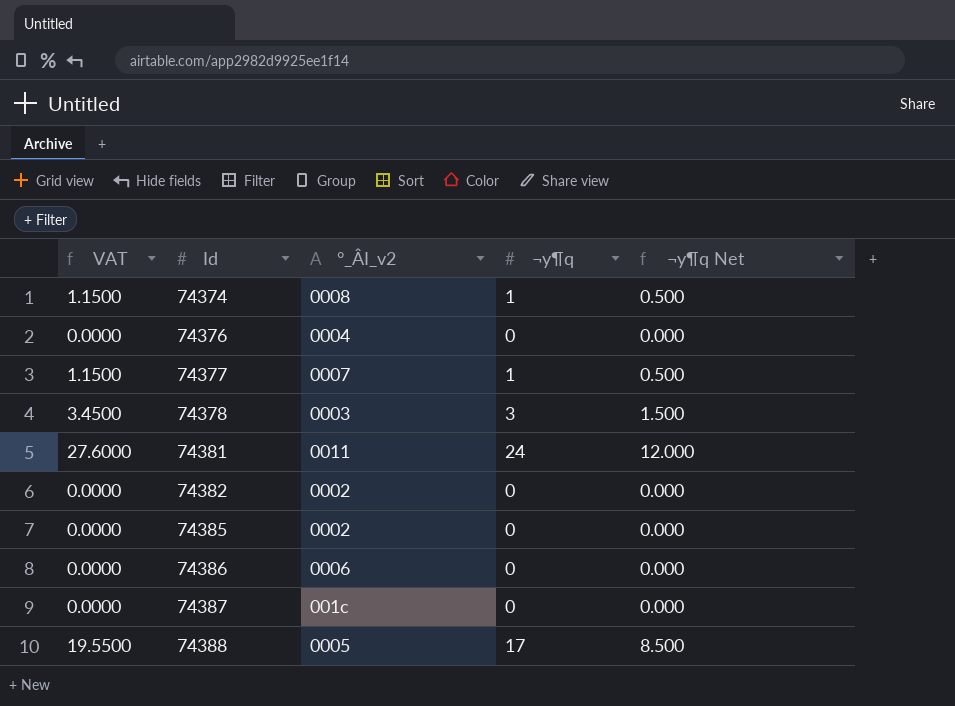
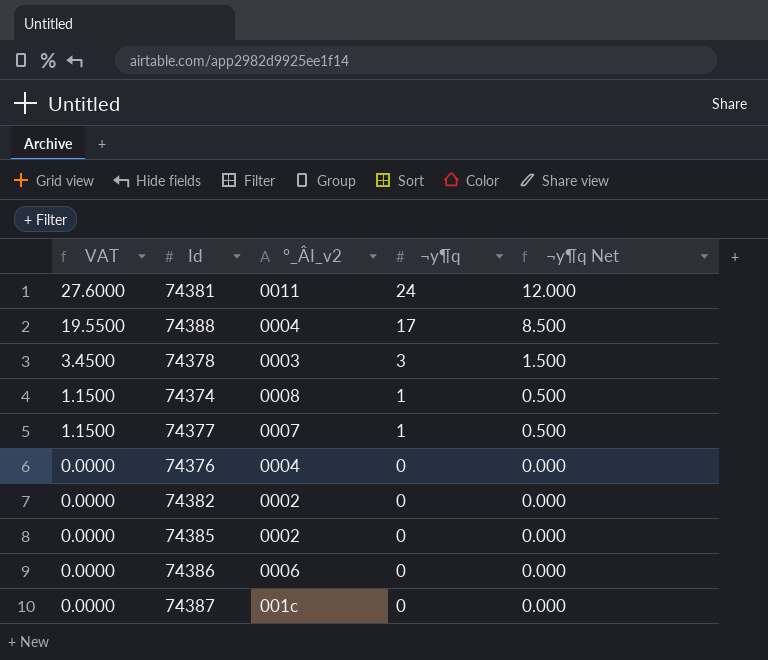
row order: Id ascending -> VAT descending
74388 | °_ÂI_v2: 0005 -> 0004

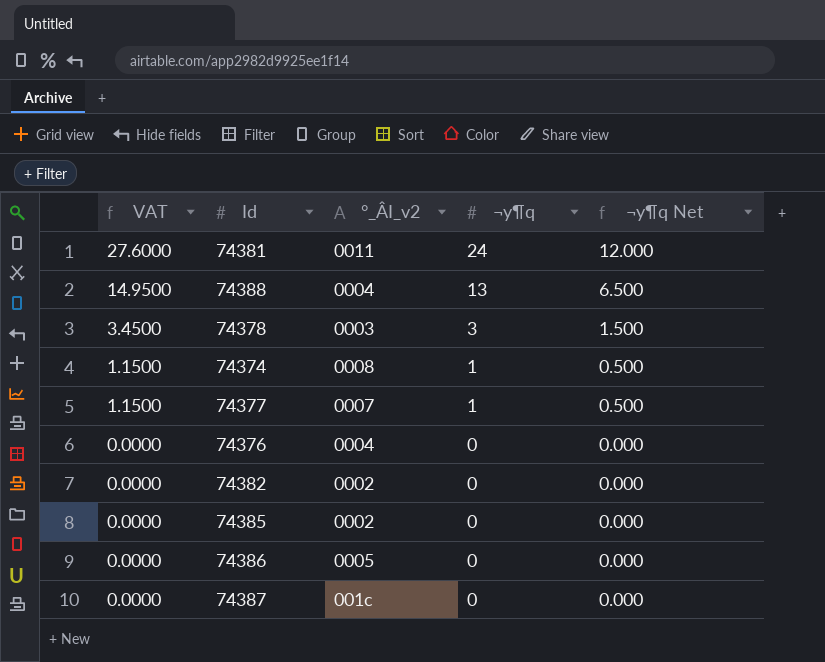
74388 | VAT: 19.5500 -> 14.9500
74388 | ¬y¶q: 17 -> 13
74388 | ¬y¶q Net: 8.500 -> 6.500
74386 | °_ÂI_v2: 0006 -> 0005

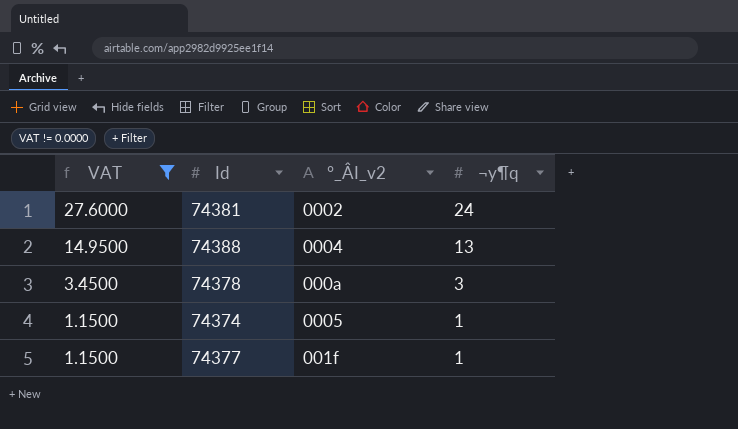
filter: none -> VAT != 0.0000
column ¬y¶q Net | formula: [¬y¶q] * 0.5 -> none
74381 | °_ÂI_v2: 0011 -> 0002
74378 | °_ÂI_v2: 0003 -> 000a
74374 | °_ÂI_v2: 0008 -> 0005
74377 | °_ÂI_v2: 0007 -> 001f

